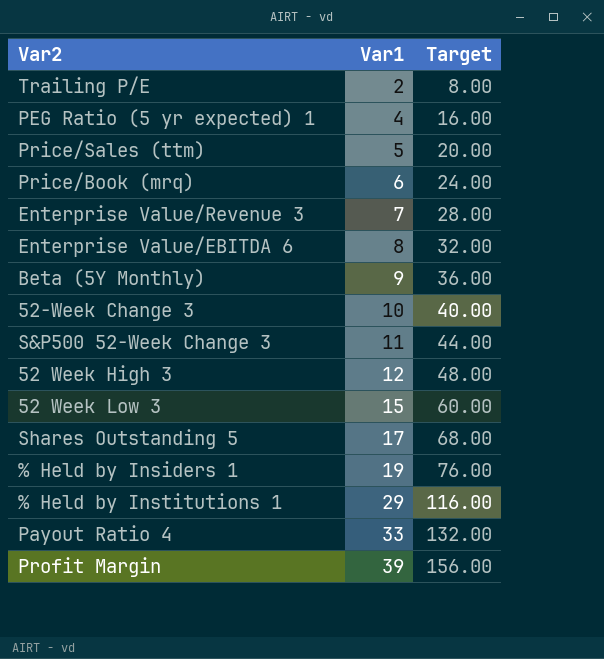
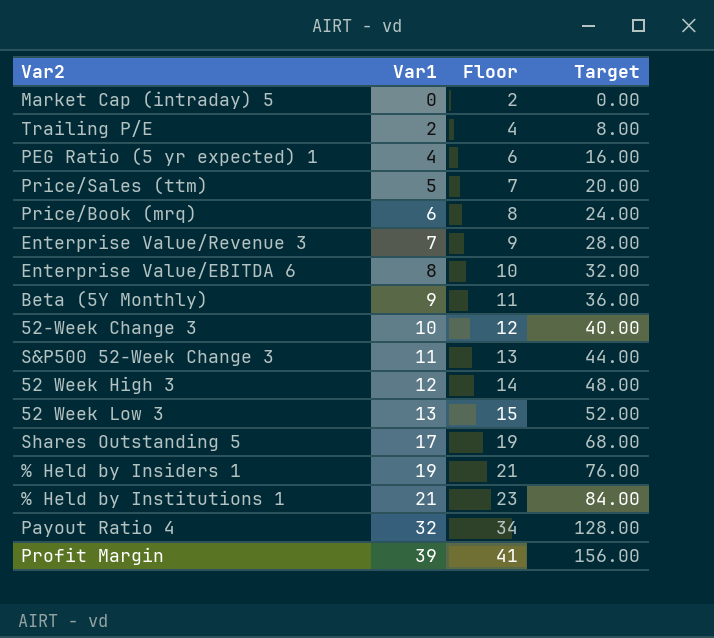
column Floor | formula: none -> [Var1] + 2
row Market Cap (intraday) 5: none -> 0 | 2 | 0.00
52 Week Low 3 | Var1: 15 -> 13
52 Week Low 3 | Target: 60.00 -> 52.00
% Held by Institutions 1 | Var1: 29 -> 21
% Held by Institutions 1 | Target: 116.00 -> 84.00
Payout Ratio 4 | Var1: 33 -> 32
Payout Ratio 4 | Target: 132.00 -> 128.00

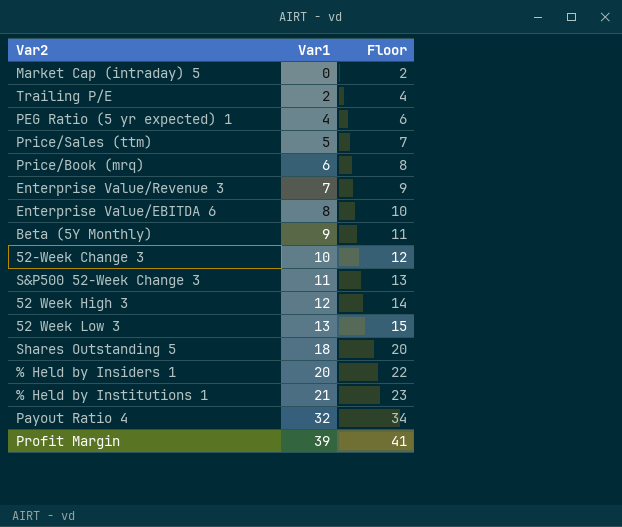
column Target | formula: [Var1] * 4 -> none
Shares Outstanding 5 | Var1: 17 -> 18
Shares Outstanding 5 | Floor: 19 -> 20
% Held by Insiders 1 | Var1: 19 -> 20
% Held by Insiders 1 | Floor: 21 -> 22

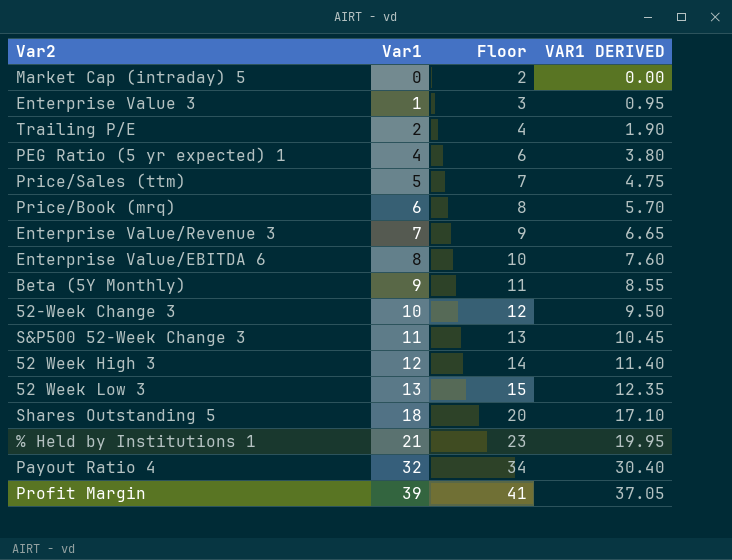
column VAR1 DERIVED | formula: none -> [Var1] * 0.95
row % Held by Insiders 1: 20 | 22 -> none
row Enterprise Value 3: none -> 1 | 3 | 0.95

